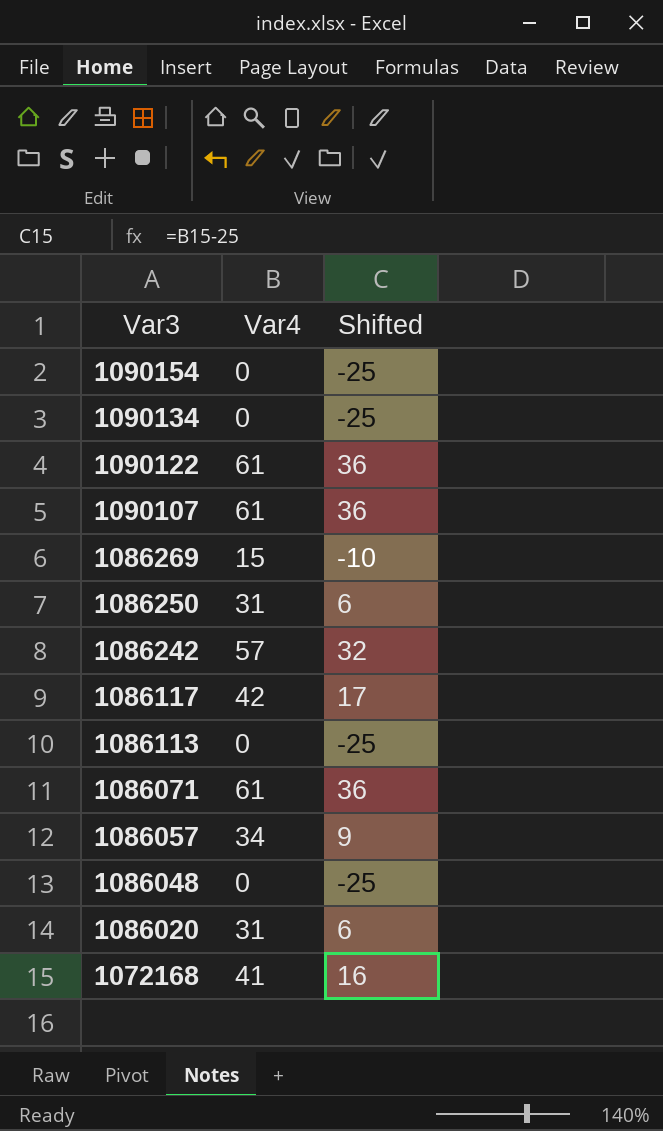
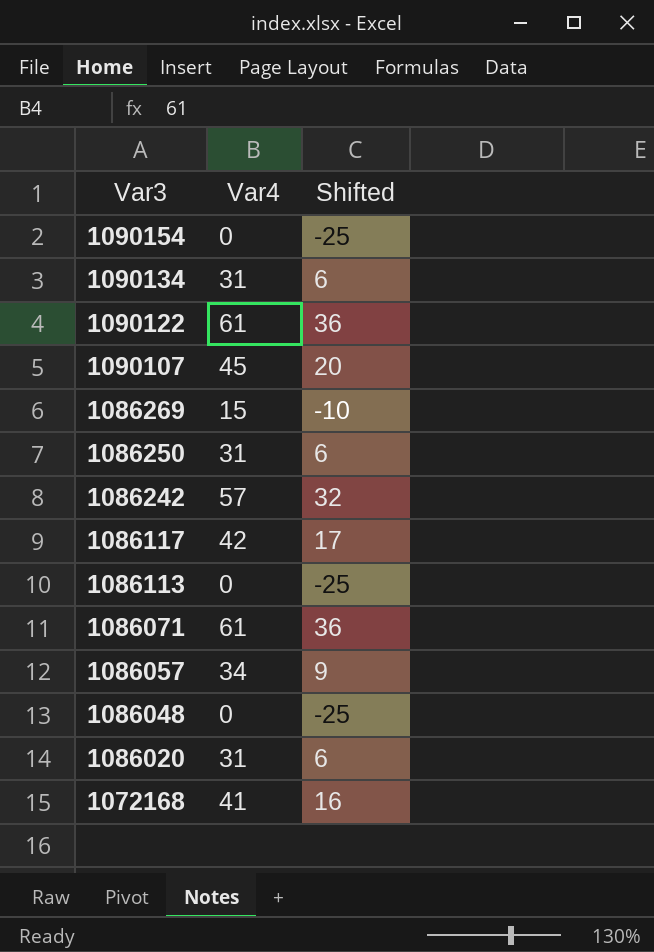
1090134 | Var4: 0 -> 31
1090134 | Shifted: -25 -> 6
1090107 | Var4: 61 -> 45
1090107 | Shifted: 36 -> 20

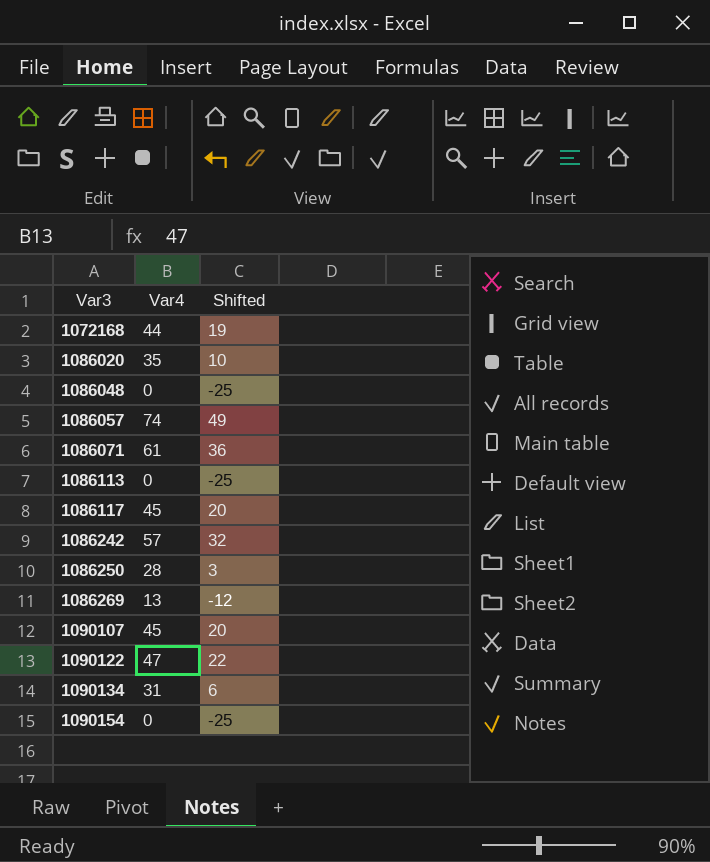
row order: Var3 descending -> Var3 ascending
1072168 | Var4: 41 -> 44
1072168 | Shifted: 16 -> 19
1086020 | Var4: 31 -> 35
1086020 | Shifted: 6 -> 10
1086057 | Var4: 34 -> 74
1086057 | Shifted: 9 -> 49
1086117 | Var4: 42 -> 45
1086117 | Shifted: 17 -> 20
1086250 | Var4: 31 -> 28
1086250 | Shifted: 6 -> 3
1086269 | Var4: 15 -> 13
1086269 | Shifted: -10 -> -12
1090122 | Var4: 61 -> 47
1090122 | Shifted: 36 -> 22

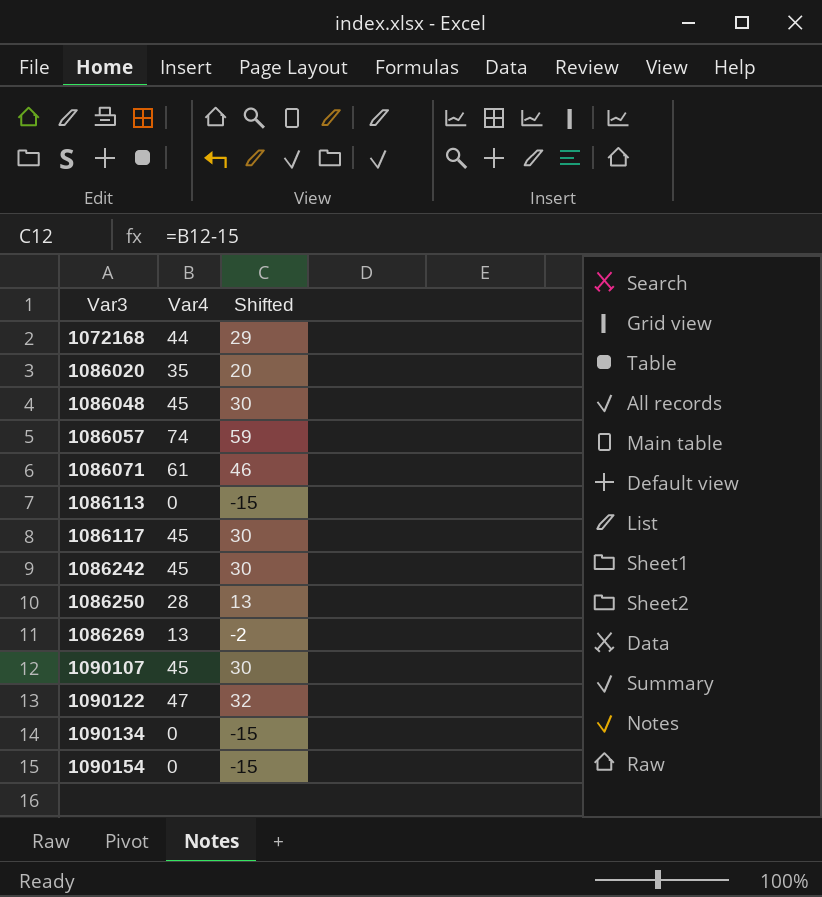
column Shifted | formula: [Var4] - 25 -> [Var4] - 15
1086048 | Var4: 0 -> 45
1086242 | Var4: 57 -> 45
1090134 | Var4: 31 -> 0

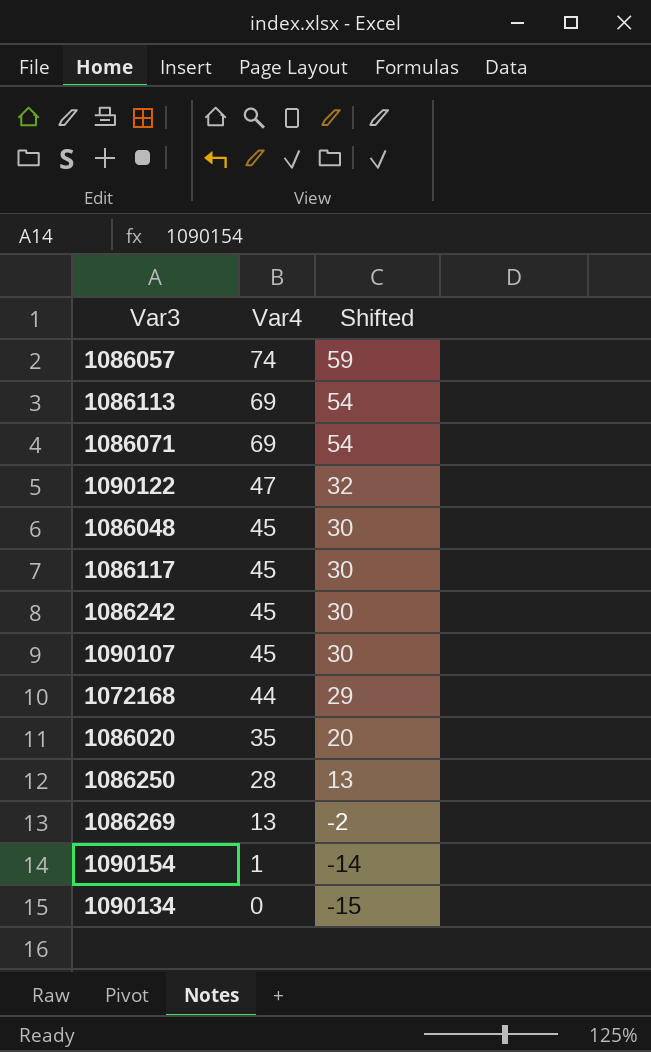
row order: Var3 ascending -> Var4 descending
1086113 | Var4: 0 -> 69
1086113 | Shifted: -15 -> 54
1086071 | Var4: 61 -> 69
1086071 | Shifted: 46 -> 54
1090154 | Var4: 0 -> 1
1090154 | Shifted: -15 -> -14

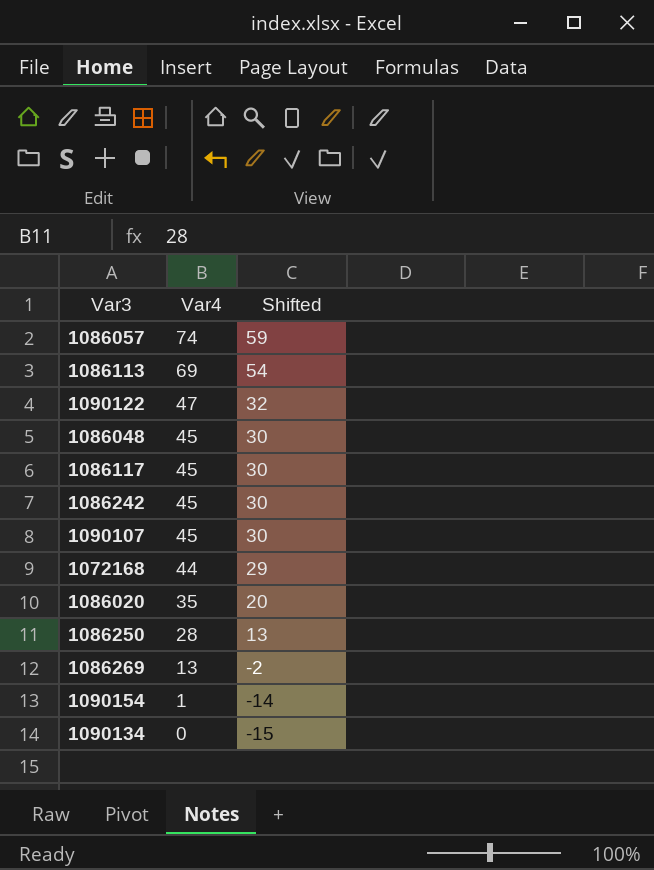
row 1086071: 69 | 54 -> none

